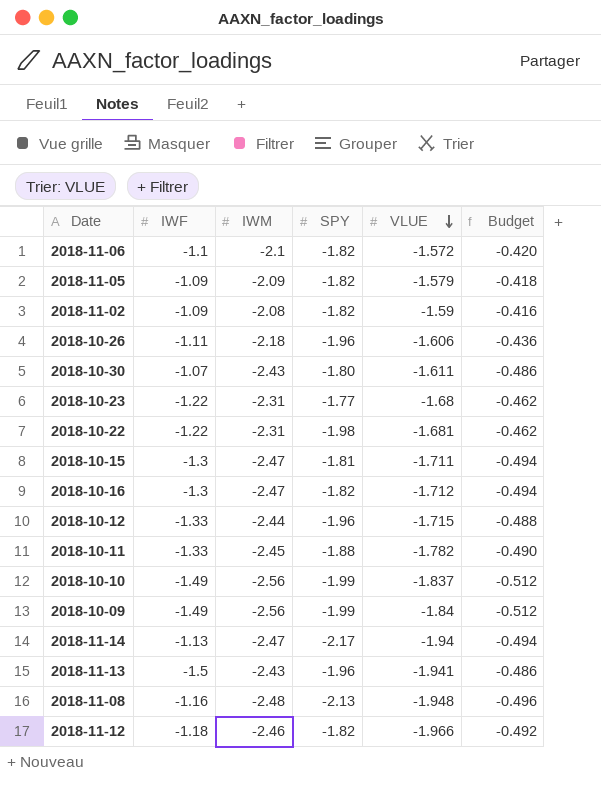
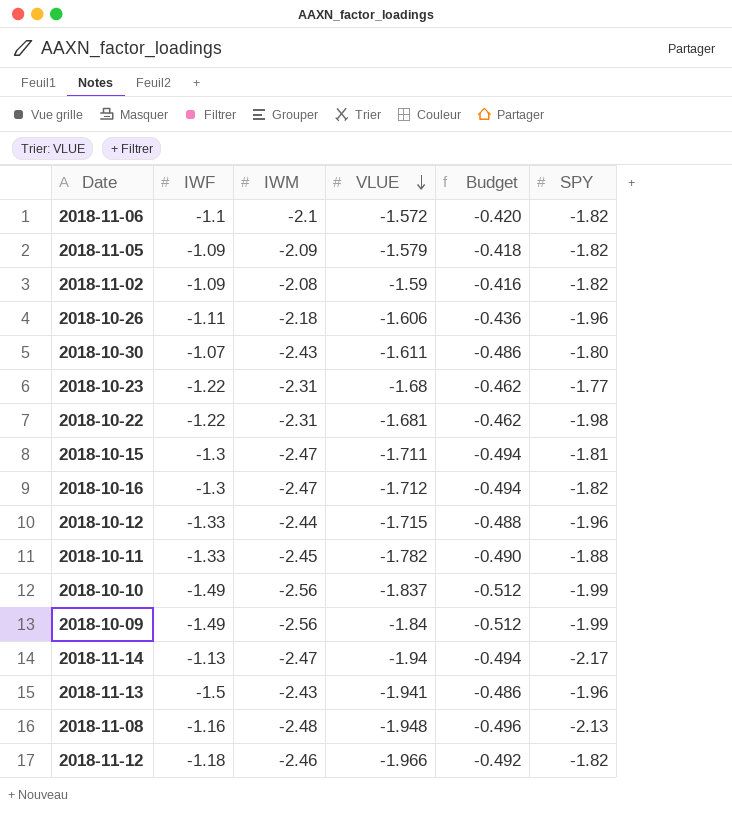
column SPY | position: 4 -> 6

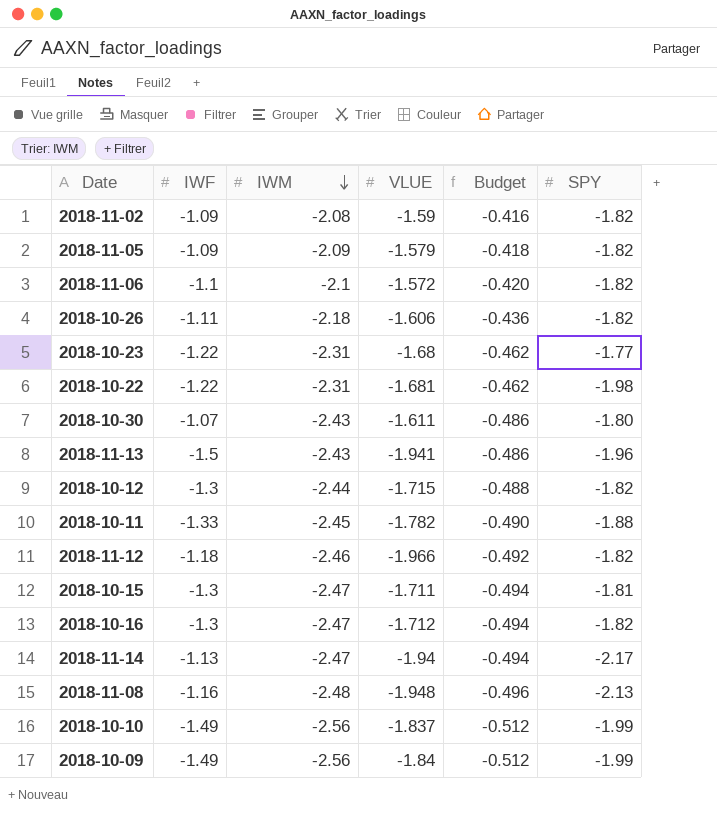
row order: VLUE descending -> IWM descending
2018-10-26 | SPY: -1.96 -> -1.82
2018-10-12 | IWF: -1.33 -> -1.3
2018-10-12 | SPY: -1.96 -> -1.82

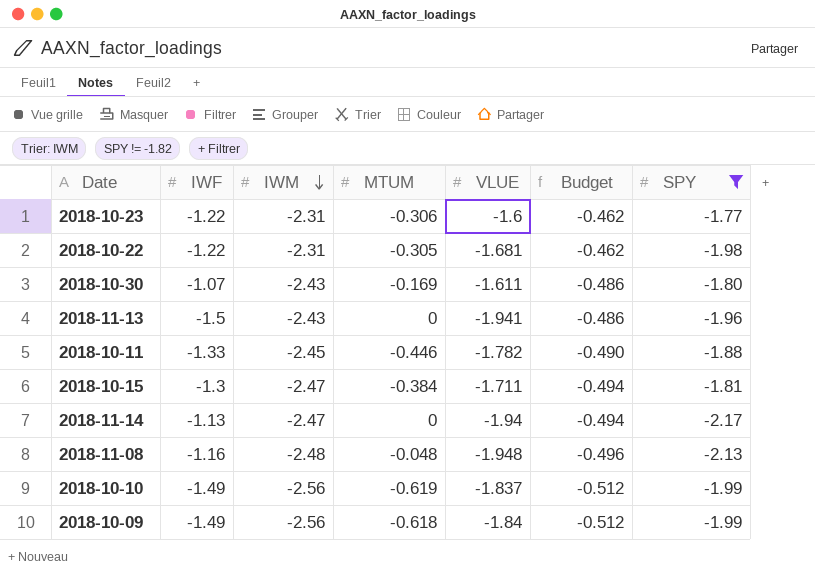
filter: none -> SPY != -1.82
column MTUM | position: none -> 4
2018-10-23 | VLUE: -1.68 -> -1.6

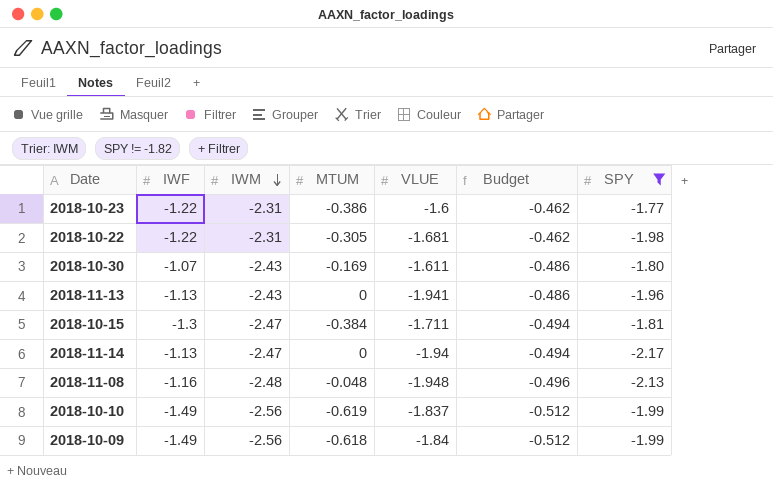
row 2018-10-11: -1.33 | -2.45 | -0.446 | -1.782 | -0.490 | -1.88 -> none
2018-10-23 | MTUM: -0.306 -> -0.386
2018-11-13 | IWF: -1.5 -> -1.13

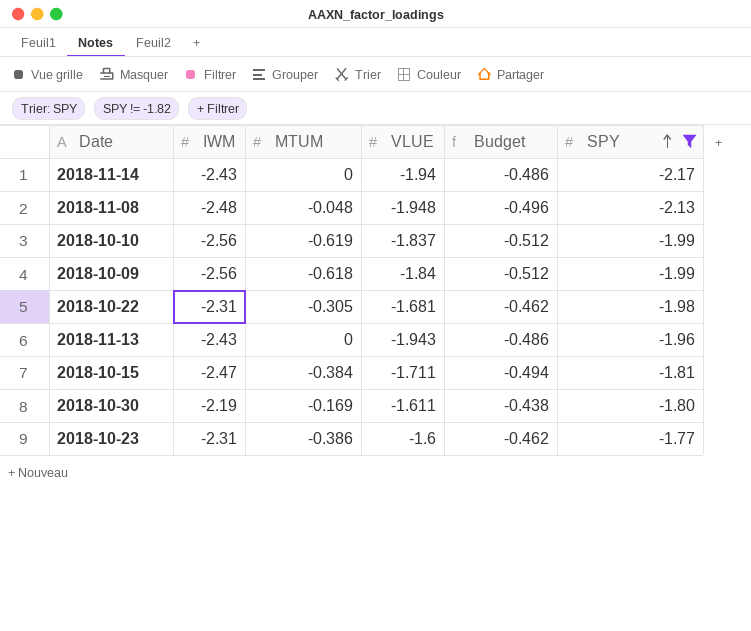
row order: IWM descending -> SPY ascending
column IWF | position: 2 -> none
2018-11-14 | IWM: -2.47 -> -2.43
2018-11-14 | Budget: -0.494 -> -0.486
2018-11-13 | VLUE: -1.941 -> -1.943
2018-10-30 | IWM: -2.43 -> -2.19
2018-10-30 | Budget: -0.486 -> -0.438

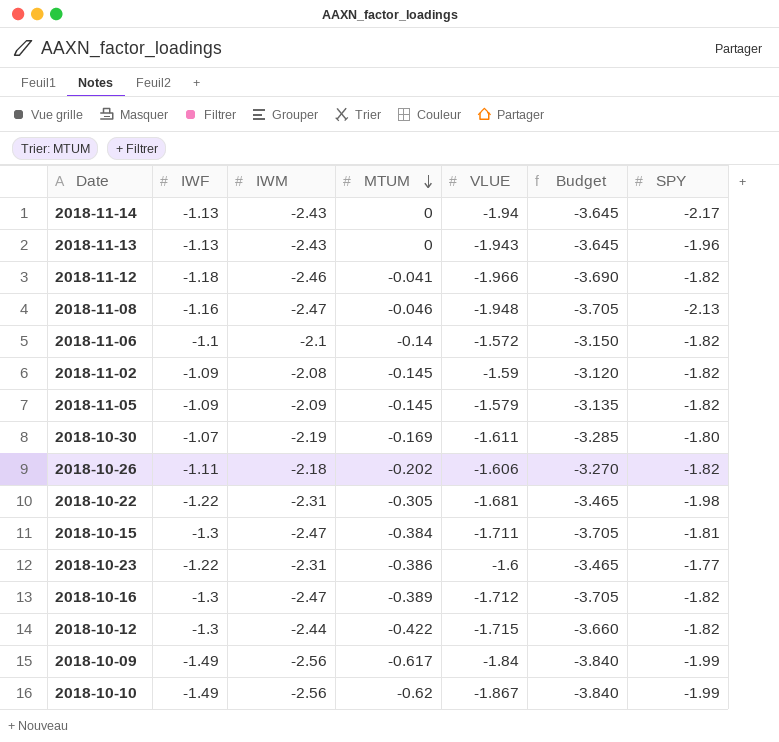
filter: SPY != -1.82 -> none
row order: SPY ascending -> MTUM descending
column IWF | position: none -> 2
column Budget | formula: [IWM] * 0.2 -> [IWM] * 1.5
2018-11-08 | IWM: -2.48 -> -2.47
2018-11-08 | MTUM: -0.048 -> -0.046
2018-10-09 | MTUM: -0.618 -> -0.617
2018-10-10 | MTUM: -0.619 -> -0.62
2018-10-10 | VLUE: -1.837 -> -1.867

